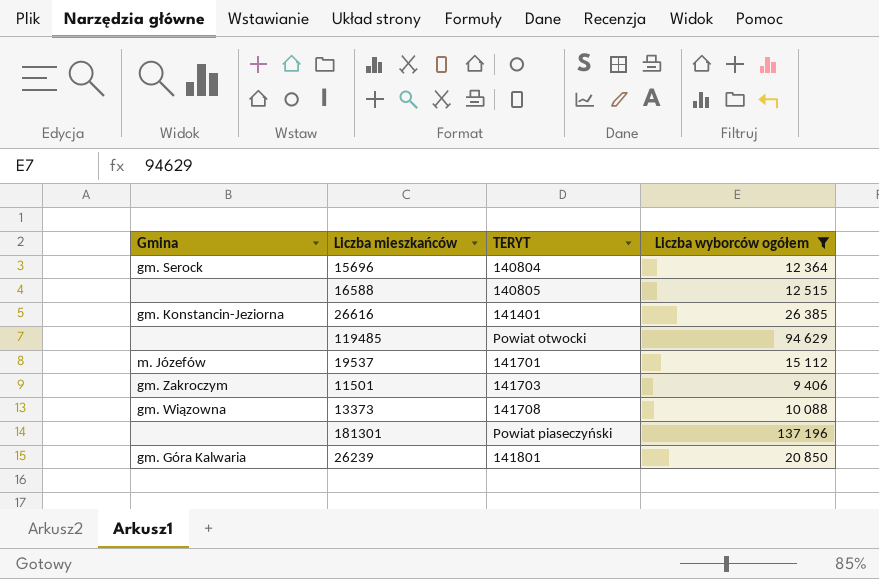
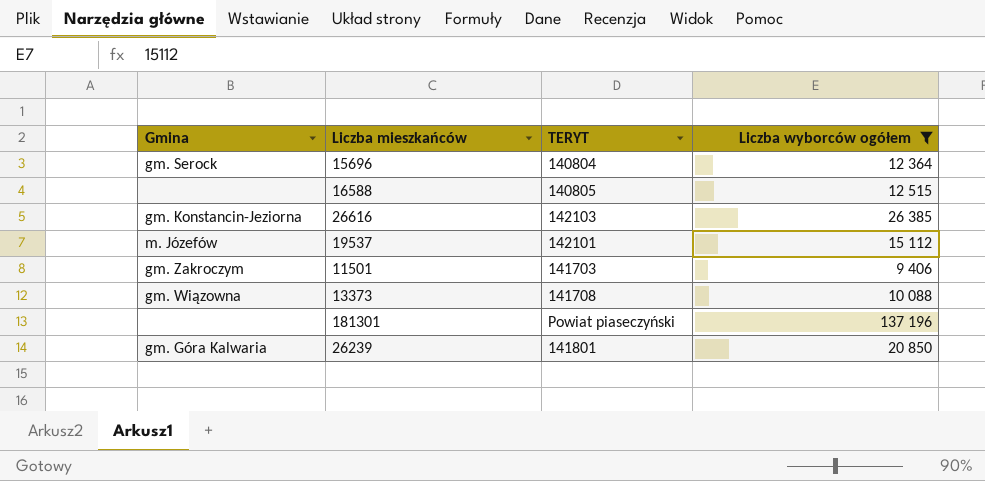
row 119485: none | Powiat otwocki | 94 629 -> none
26616 | TERYT: 141401 -> 142103
19537 | TERYT: 141701 -> 142101

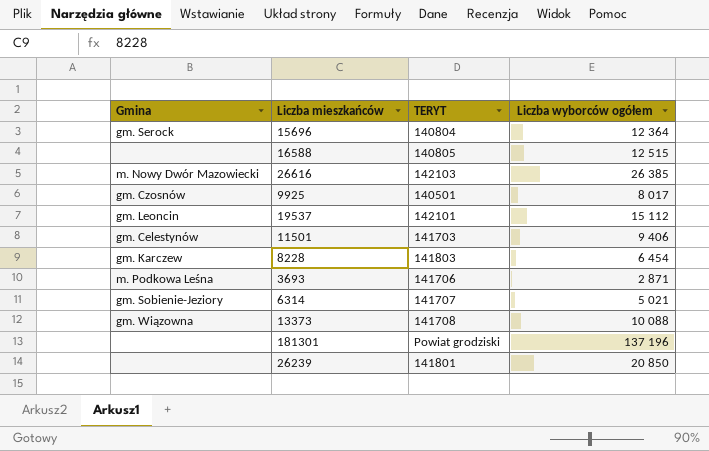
filter: Liczba wyborców ogółem >= 9 406 -> none
26616 | Gmina: gm. Konstancin-Jeziorna -> m. Nowy Dwór Mazowiecki
19537 | Gmina: m. Józefów -> gm. Leoncin
11501 | Gmina: gm. Zakroczym -> gm. Celestynów
181301 | TERYT: Powiat piaseczyński -> Powiat grodziski
26239 | Gmina: gm. Góra Kalwaria -> none

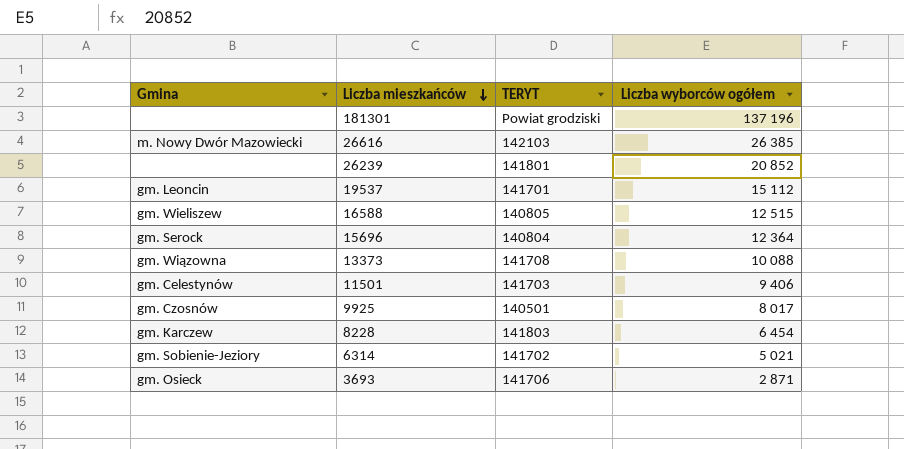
row order: none -> Liczba mieszkańców descending
26239 | Liczba wyborców ogółem: 20 850 -> 20 852
19537 | TERYT: 142101 -> 141701
16588 | Gmina: none -> gm. Wieliszew
6314 | TERYT: 141707 -> 141702
3693 | Gmina: m. Podkowa Leśna -> gm. Osieck

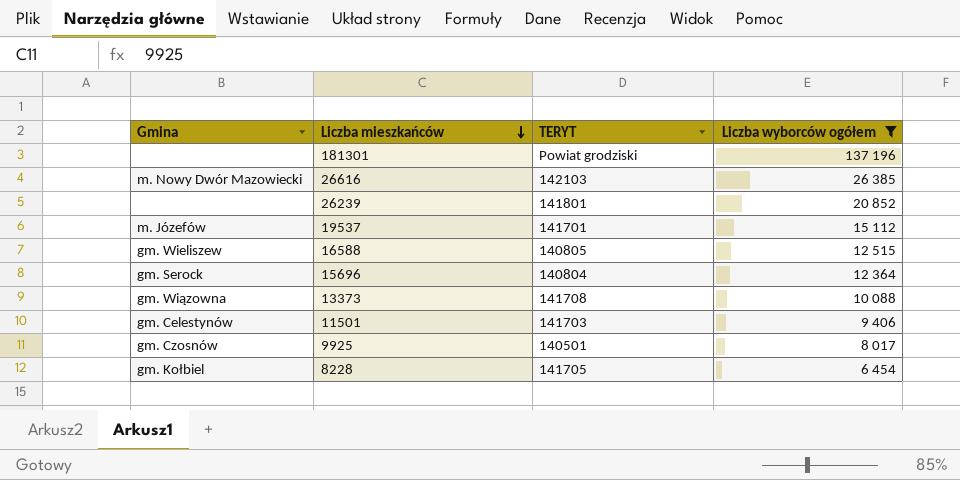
filter: none -> Liczba wyborców ogółem >= 6 454
19537 | Gmina: gm. Leoncin -> m. Józefów
8228 | Gmina: gm. Karczew -> gm. Kołbiel
8228 | TERYT: 141803 -> 141705

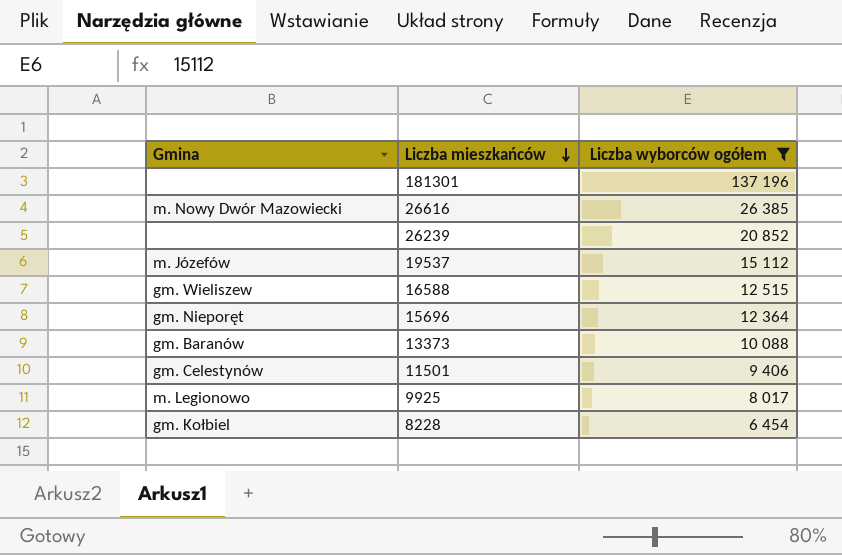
column TERYT | position: 3 -> none
15696 | Gmina: gm. Serock -> gm. Nieporęt
13373 | Gmina: gm. Wiązowna -> gm. Baranów
9925 | Gmina: gm. Czosnów -> m. Legionowo

